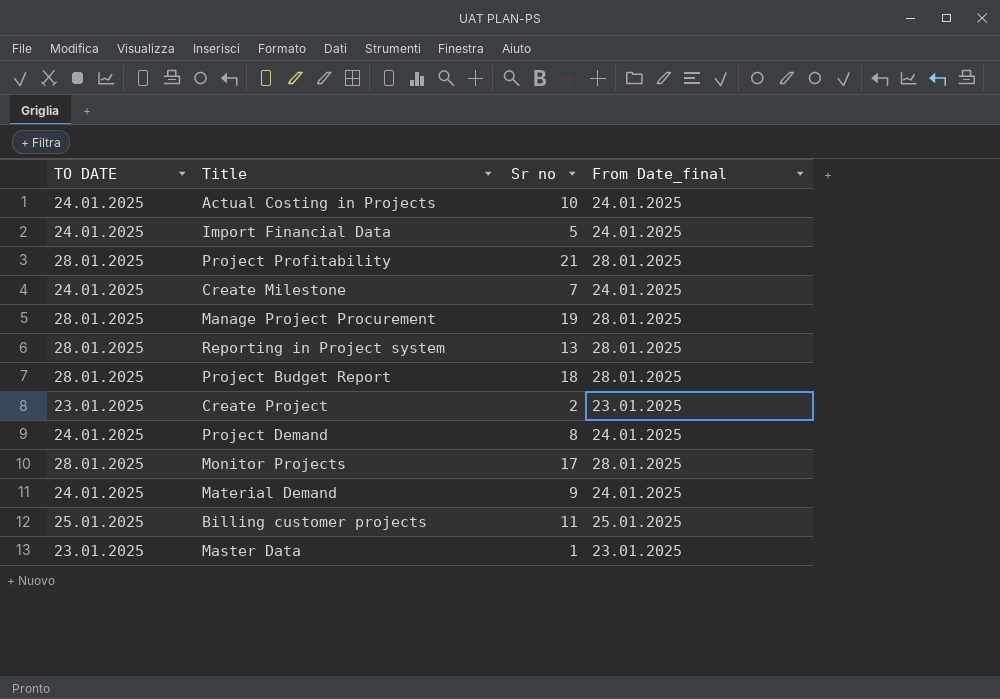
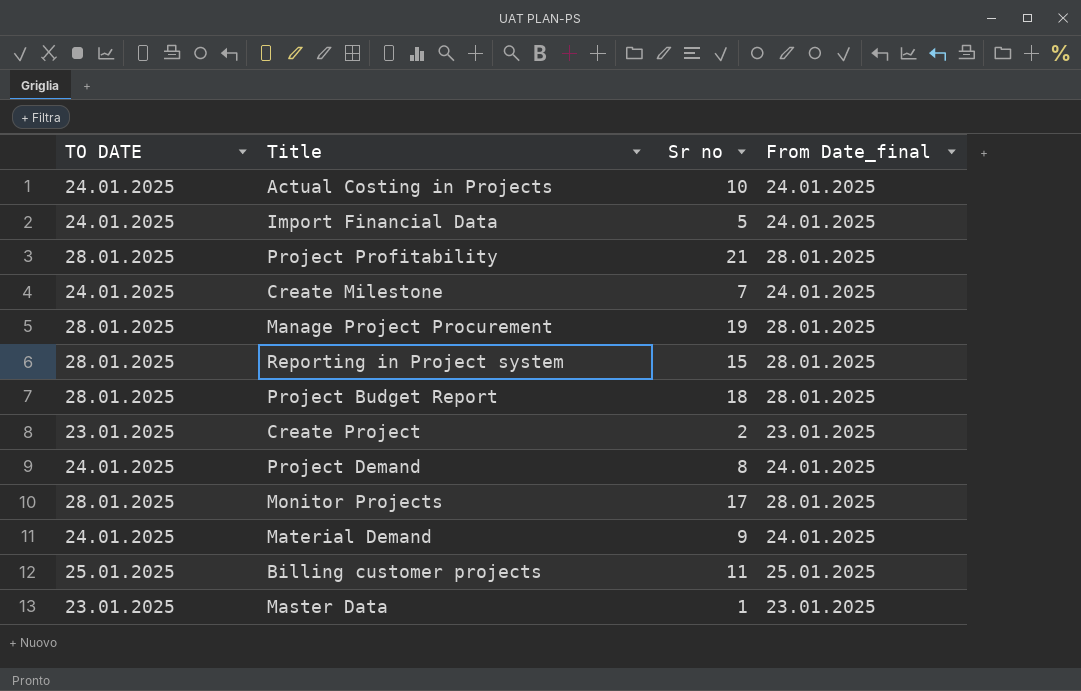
Reporting in Project system | Sr no: 13 -> 15

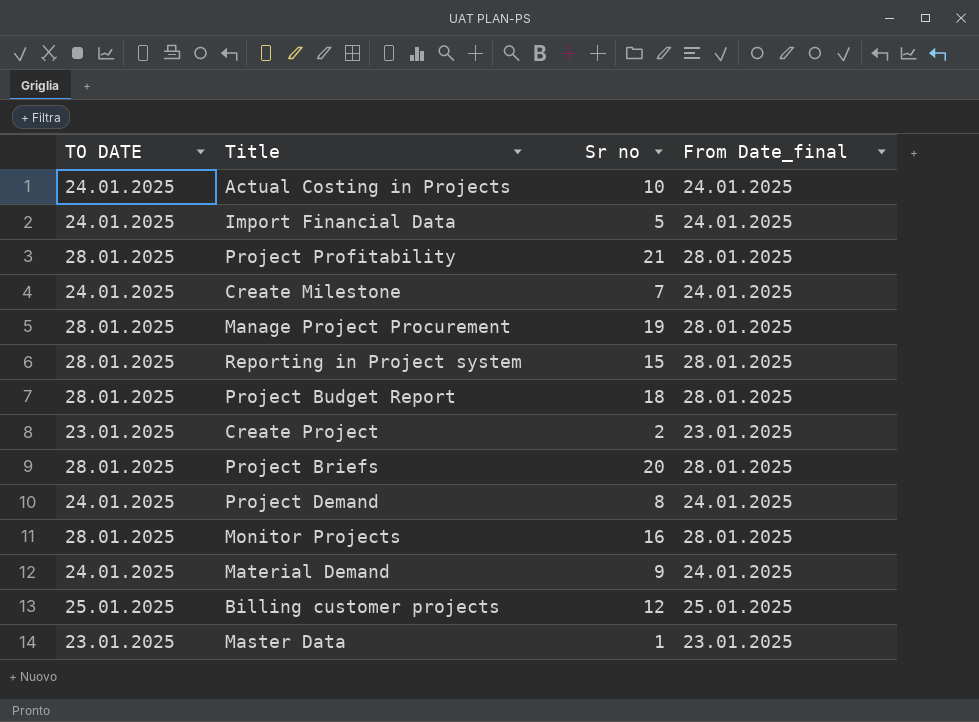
row Project Briefs: none -> 28.01.2025 | 20 | 28.01.2025
Monitor Projects | Sr no: 17 -> 16
Billing customer projects | Sr no: 11 -> 12

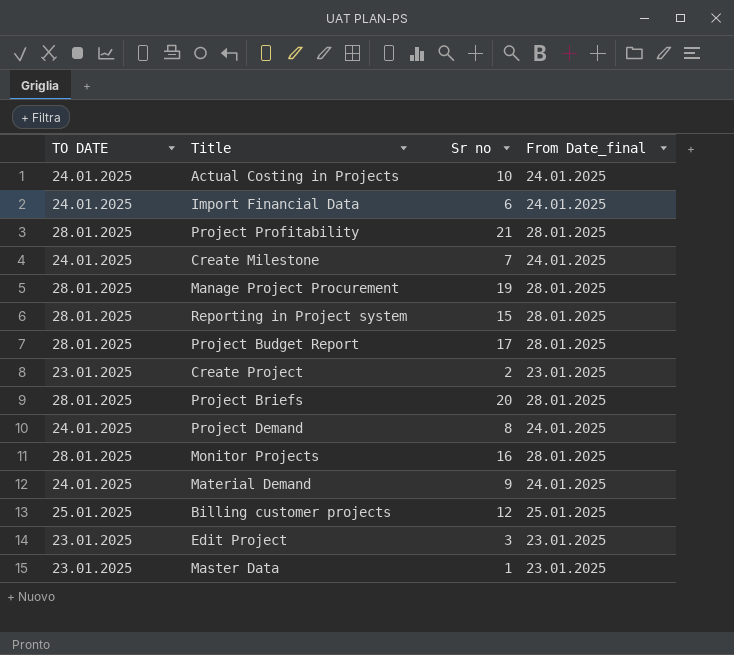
Import Financial Data | Sr no: 5 -> 6
Project Budget Report | Sr no: 18 -> 17
row Edit Project: none -> 23.01.2025 | 3 | 23.01.2025

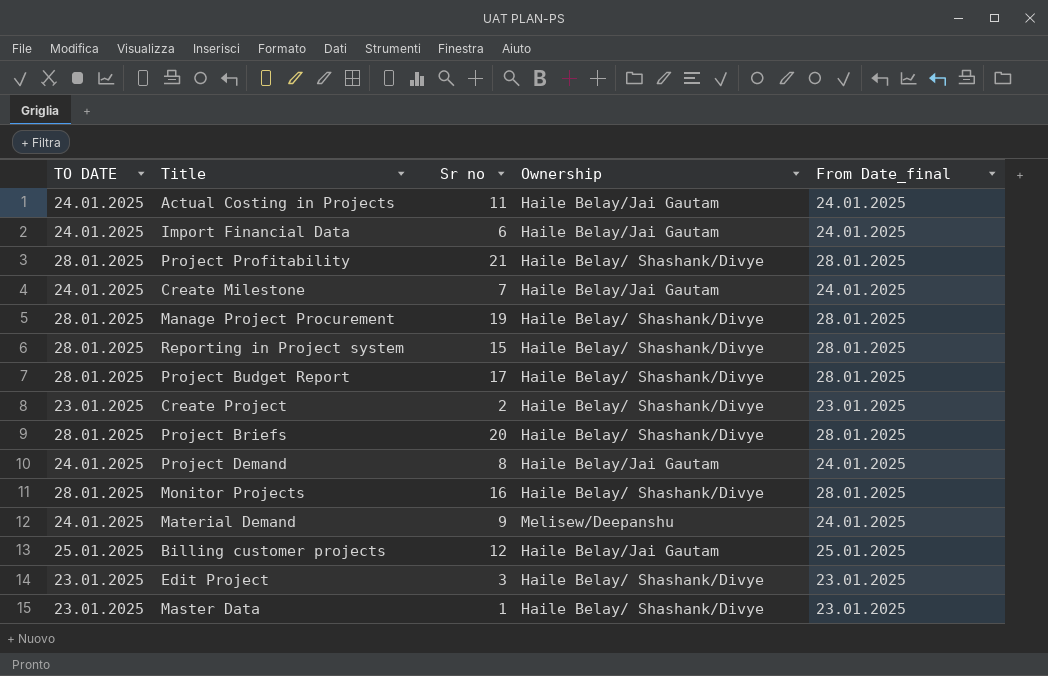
column Ownership | position: none -> 4
Actual Costing in Projects | Sr no: 10 -> 11

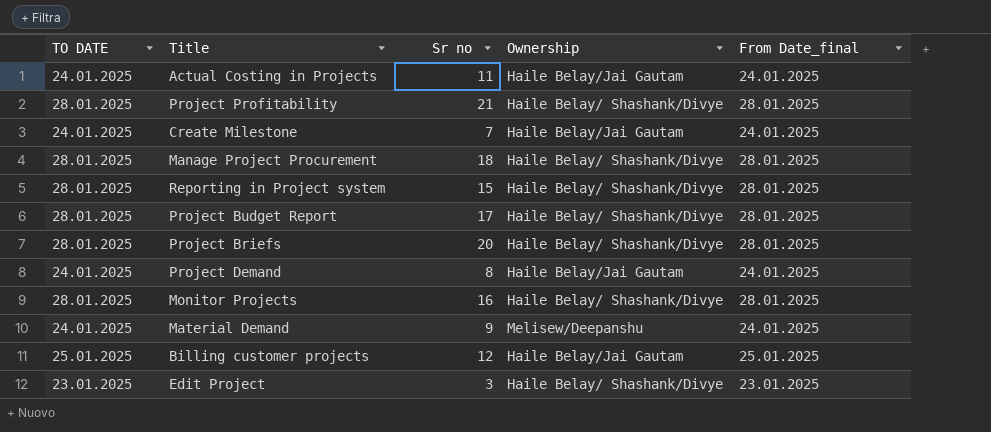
row Import Financial Data: 24.01.2025 | 6 | Haile Belay/Jai Gautam | 24.01.2025 -> none
row Create Project: 23.01.2025 | 2 | Haile Belay/ Shashank/Divye | 23.01.2025 -> none
row Master Data: 23.01.2025 | 1 | Haile Belay/ Shashank/Divye | 23.01.2025 -> none
Manage Project Procurement | Sr no: 19 -> 18

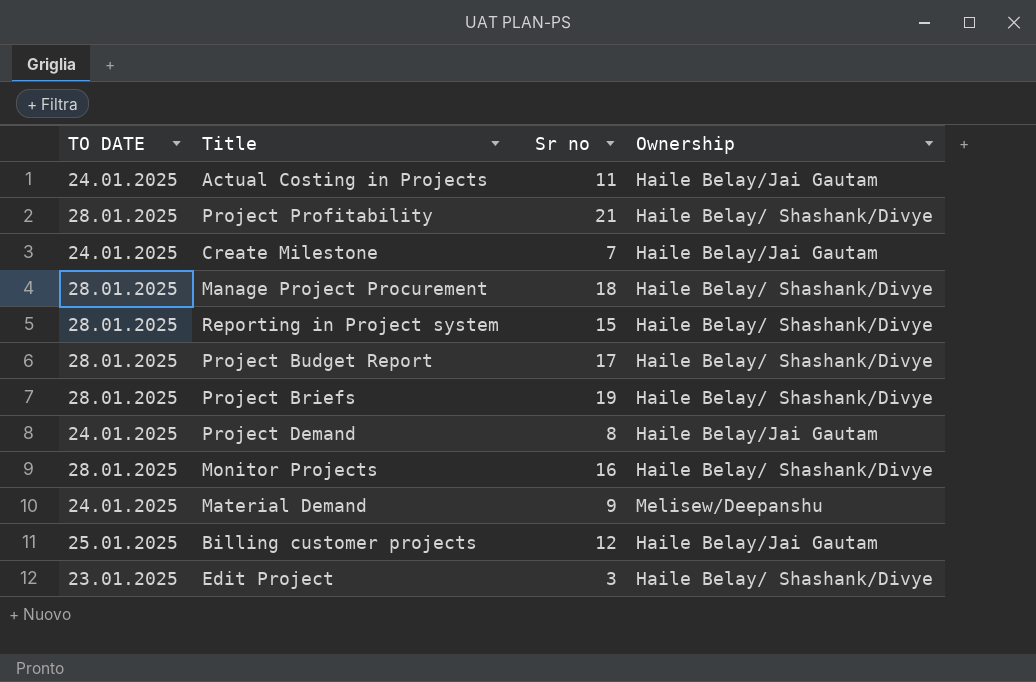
column From Date_final | position: 5 -> none
Project Briefs | Sr no: 20 -> 19

